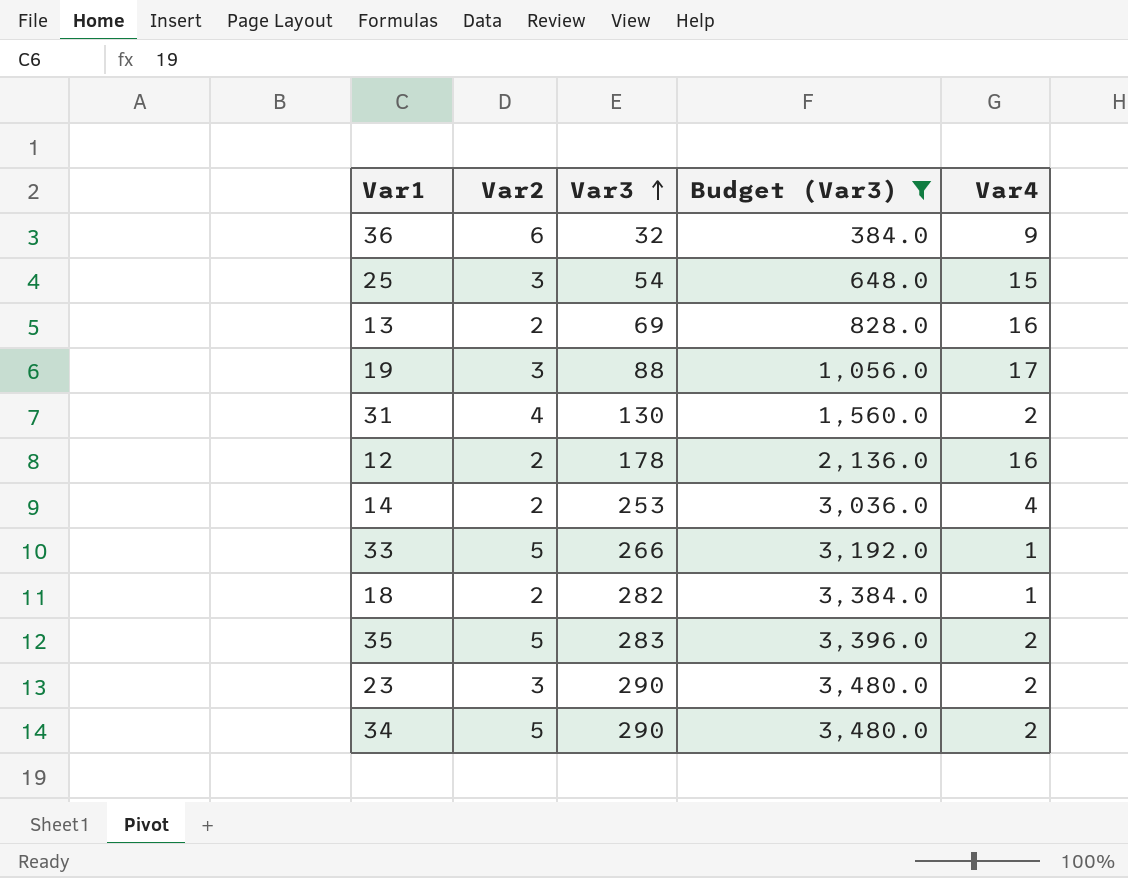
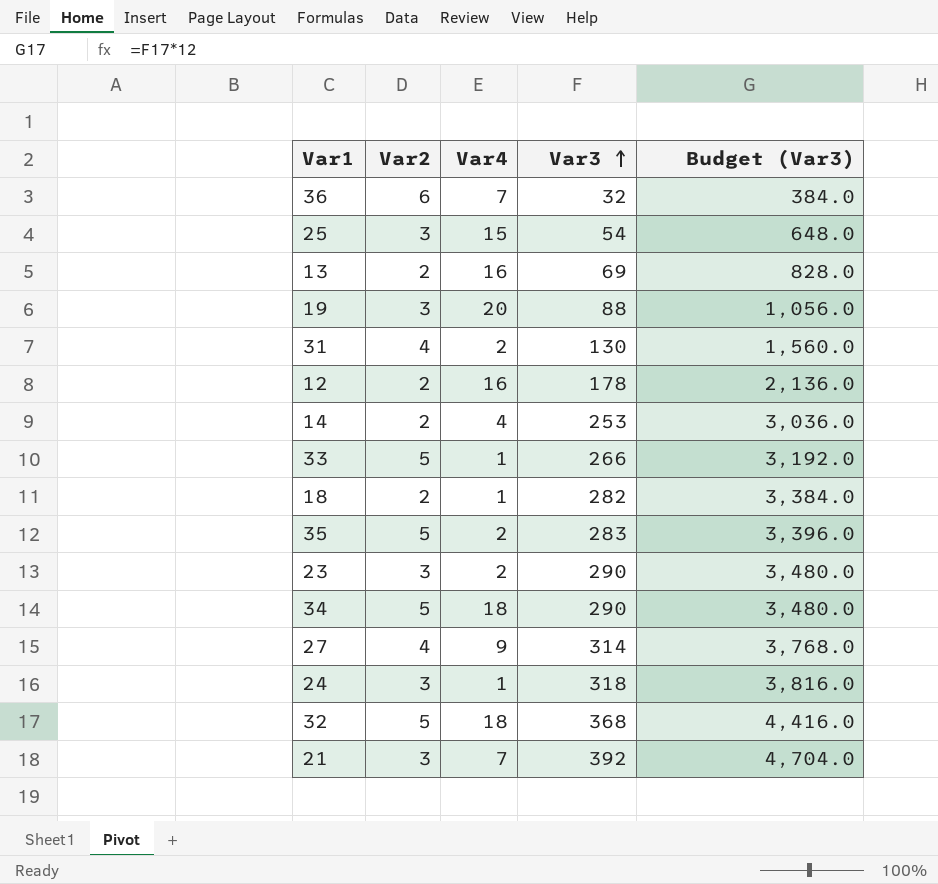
filter: Budget (Var3) <= 3,480.0 -> none
column Var4 | position: 5 -> 3
36 | Var4: 9 -> 7
19 | Var4: 17 -> 20
34 | Var4: 2 -> 18

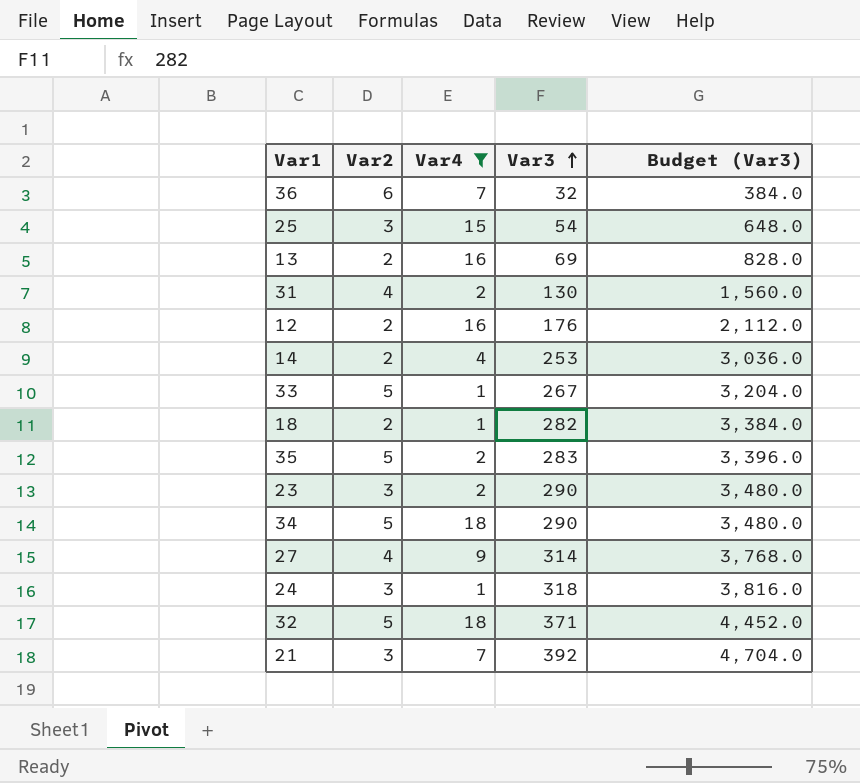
filter: none -> Var4 != 20
12 | Var3: 178 -> 176
12 | Budget (Var3): 2,136.0 -> 2,112.0
33 | Var3: 266 -> 267
33 | Budget (Var3): 3,192.0 -> 3,204.0
32 | Var3: 368 -> 371
32 | Budget (Var3): 4,416.0 -> 4,452.0

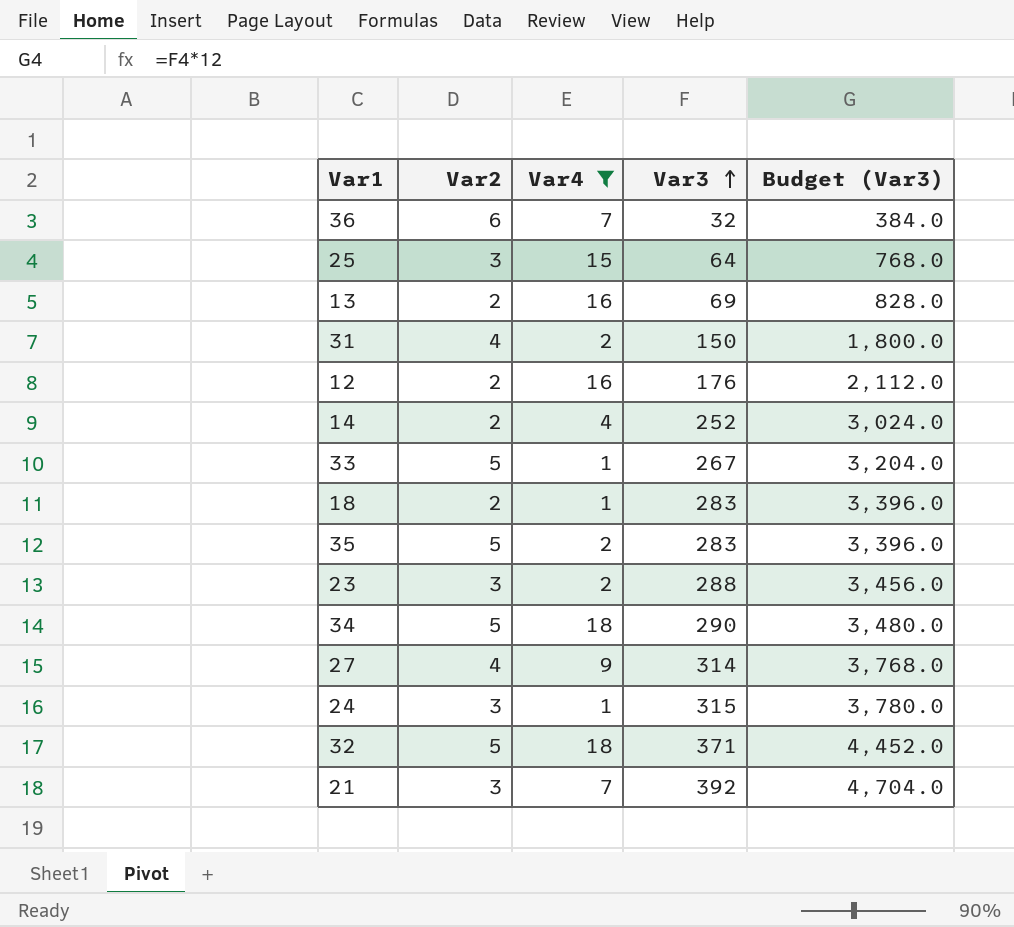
25 | Var3: 54 -> 64
25 | Budget (Var3): 648.0 -> 768.0
31 | Var3: 130 -> 150
31 | Budget (Var3): 1,560.0 -> 1,800.0
14 | Var3: 253 -> 252
14 | Budget (Var3): 3,036.0 -> 3,024.0
18 | Var3: 282 -> 283
18 | Budget (Var3): 3,384.0 -> 3,396.0
23 | Var3: 290 -> 288
23 | Budget (Var3): 3,480.0 -> 3,456.0
24 | Var3: 318 -> 315
24 | Budget (Var3): 3,816.0 -> 3,780.0

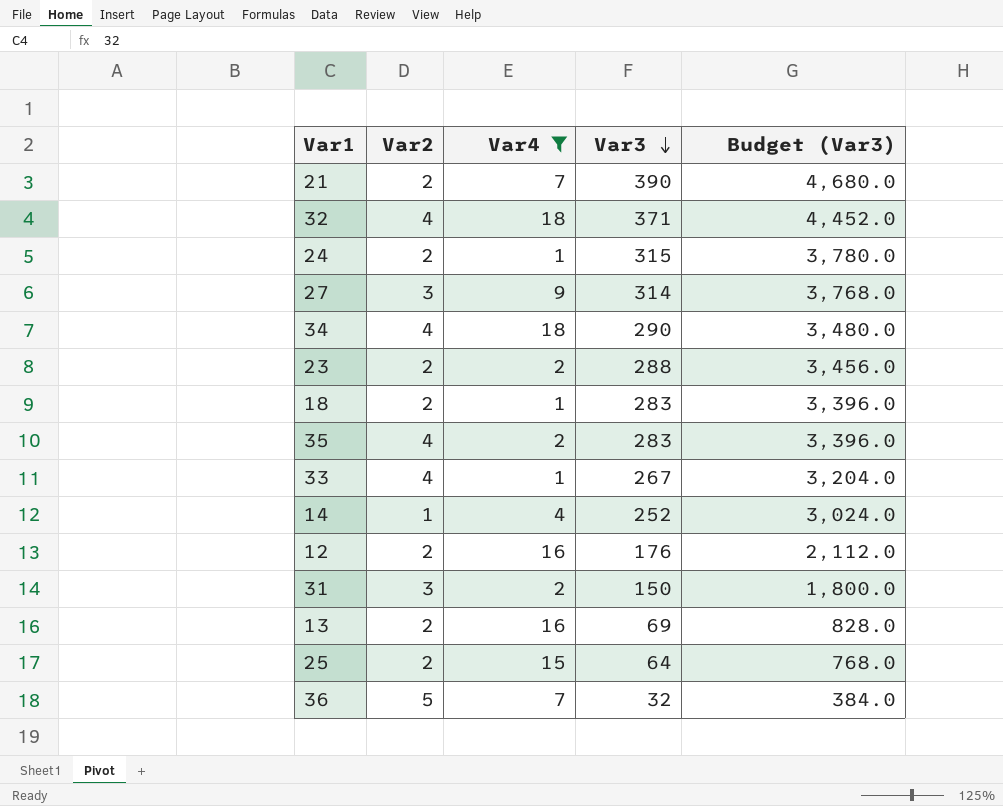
row order: Var3 ascending -> Var3 descending
21 | Var2: 3 -> 2
21 | Var3: 392 -> 390
21 | Budget (Var3): 4,704.0 -> 4,680.0
32 | Var2: 5 -> 4
24 | Var2: 3 -> 2
27 | Var2: 4 -> 3
34 | Var2: 5 -> 4
23 | Var2: 3 -> 2
35 | Var2: 5 -> 4
33 | Var2: 5 -> 4
14 | Var2: 2 -> 1
31 | Var2: 4 -> 3
25 | Var2: 3 -> 2
36 | Var2: 6 -> 5

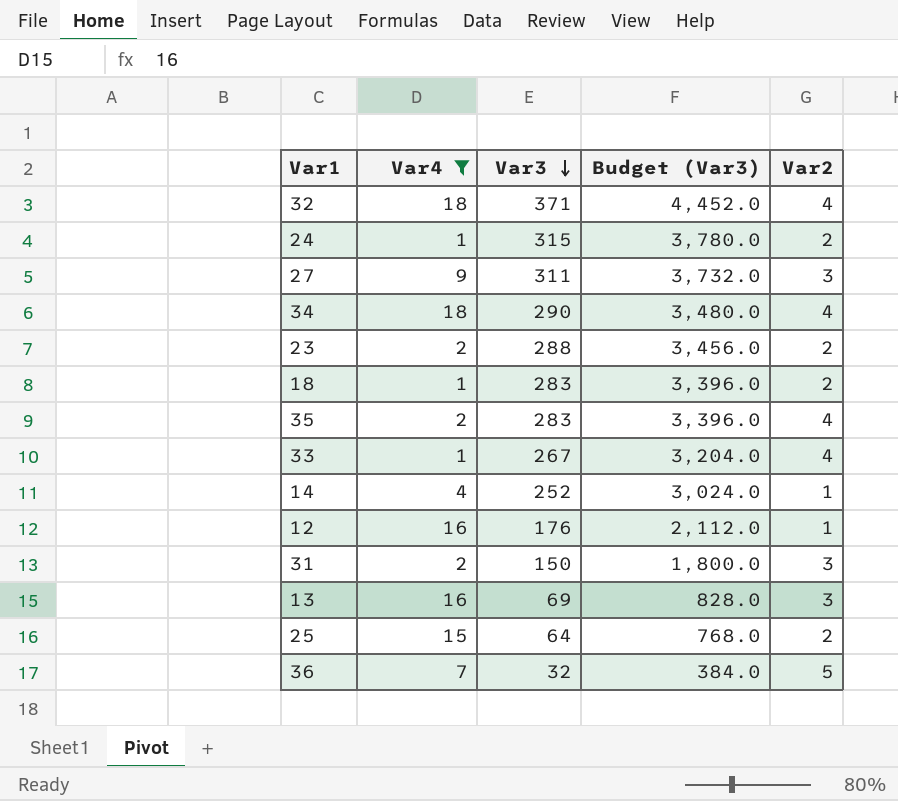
column Var2 | position: 2 -> 5
row 21: 2 | 7 | 390 | 4,680.0 -> none
27 | Var3: 314 -> 311
27 | Budget (Var3): 3,768.0 -> 3,732.0
12 | Var2: 2 -> 1
13 | Var2: 2 -> 3

